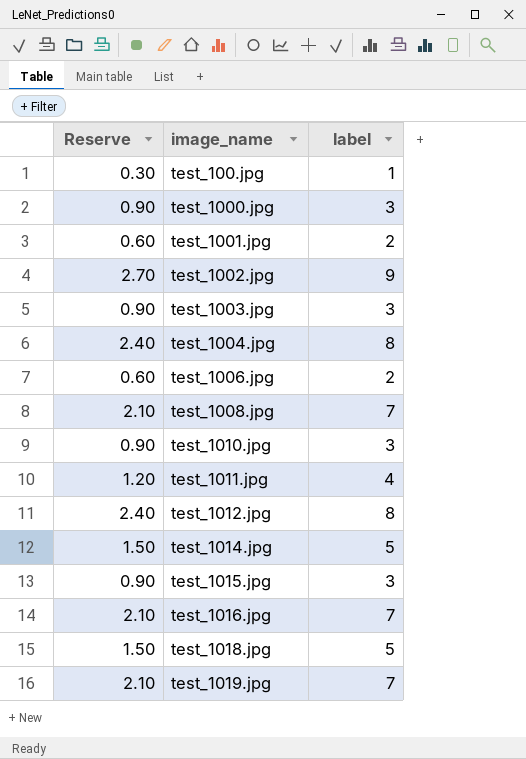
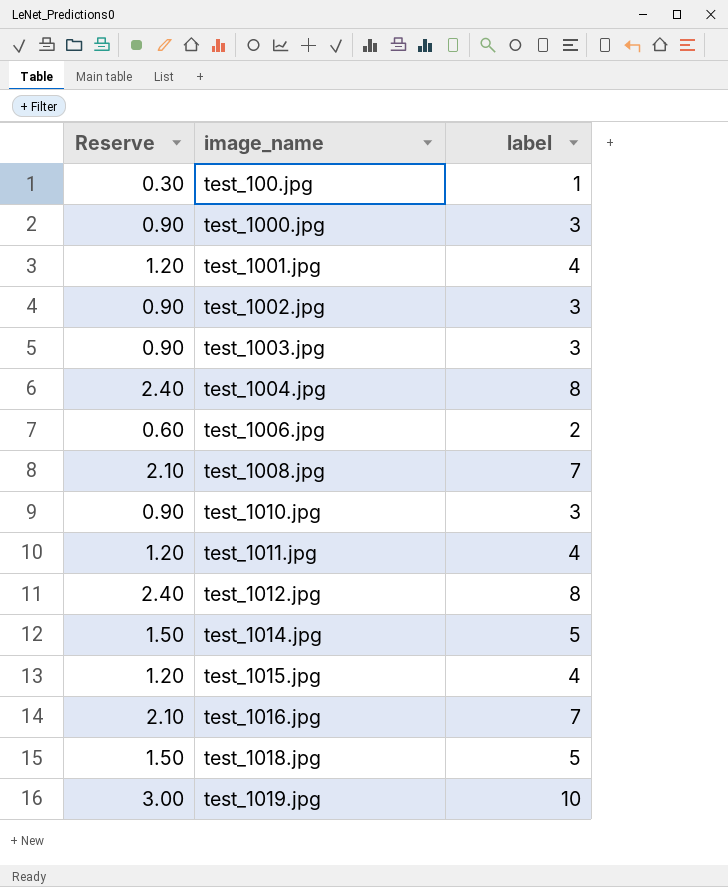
test_1001.jpg | Reserve: 0.60 -> 1.20
test_1001.jpg | label: 2 -> 4
test_1002.jpg | Reserve: 2.70 -> 0.90
test_1002.jpg | label: 9 -> 3
test_1015.jpg | Reserve: 0.90 -> 1.20
test_1015.jpg | label: 3 -> 4
test_1019.jpg | Reserve: 2.10 -> 3.00
test_1019.jpg | label: 7 -> 10

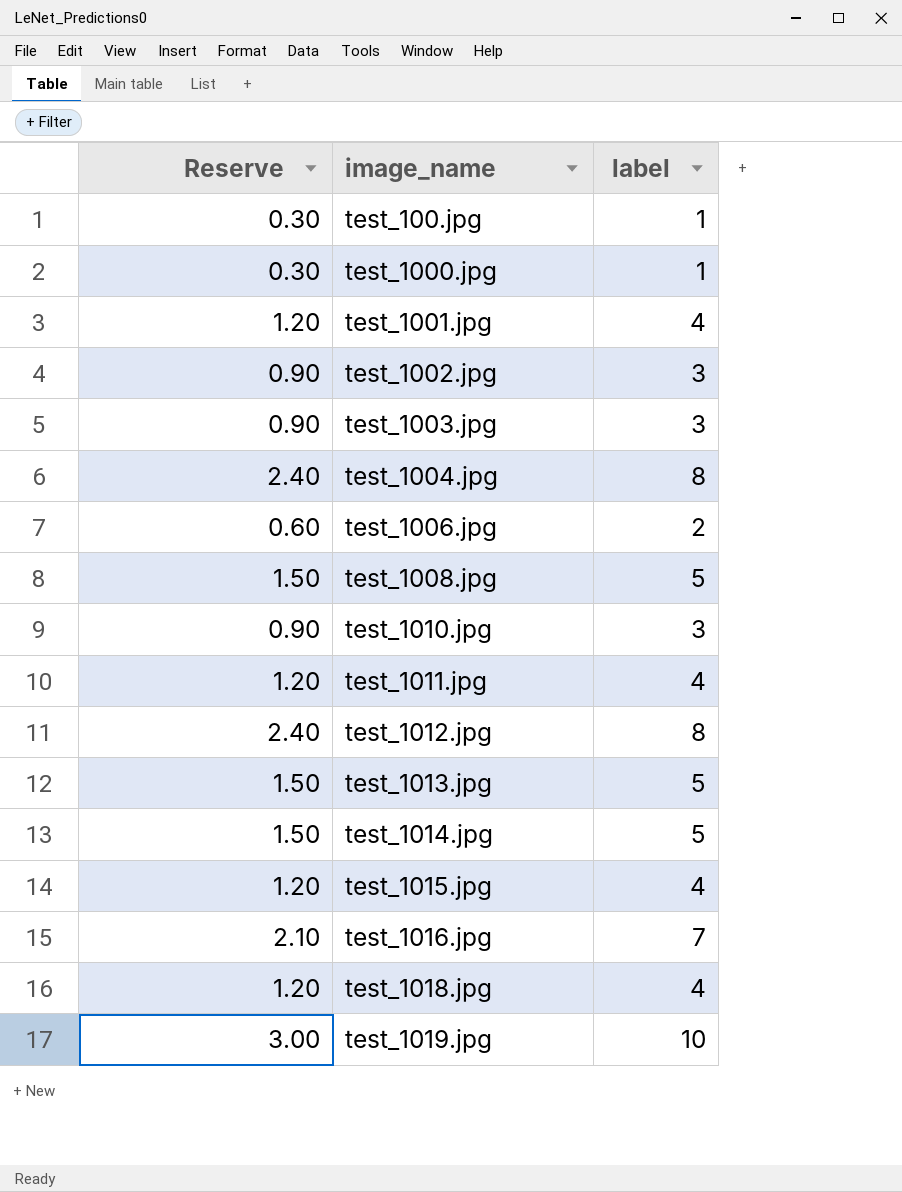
test_1000.jpg | Reserve: 0.90 -> 0.30
test_1000.jpg | label: 3 -> 1
test_1008.jpg | Reserve: 2.10 -> 1.50
test_1008.jpg | label: 7 -> 5
row test_1013.jpg: none -> 1.50 | 5
test_1018.jpg | Reserve: 1.50 -> 1.20
test_1018.jpg | label: 5 -> 4

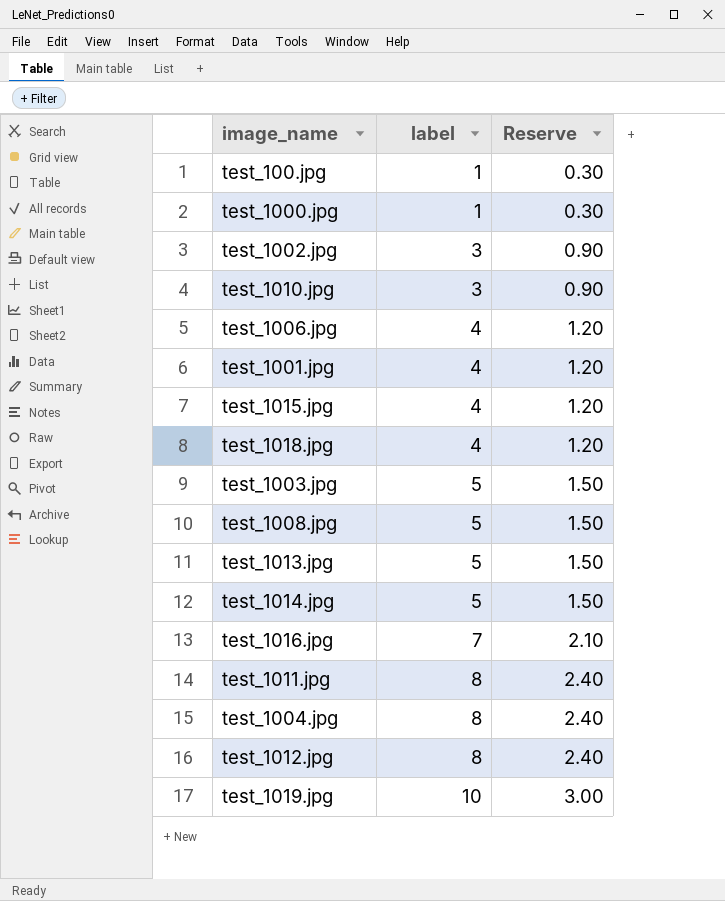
row order: image_name ascending -> label ascending
column Reserve | position: 1 -> 3
test_1006.jpg | label: 2 -> 4
test_1006.jpg | Reserve: 0.60 -> 1.20
test_1003.jpg | label: 3 -> 5
test_1003.jpg | Reserve: 0.90 -> 1.50
test_1011.jpg | label: 4 -> 8
test_1011.jpg | Reserve: 1.20 -> 2.40

